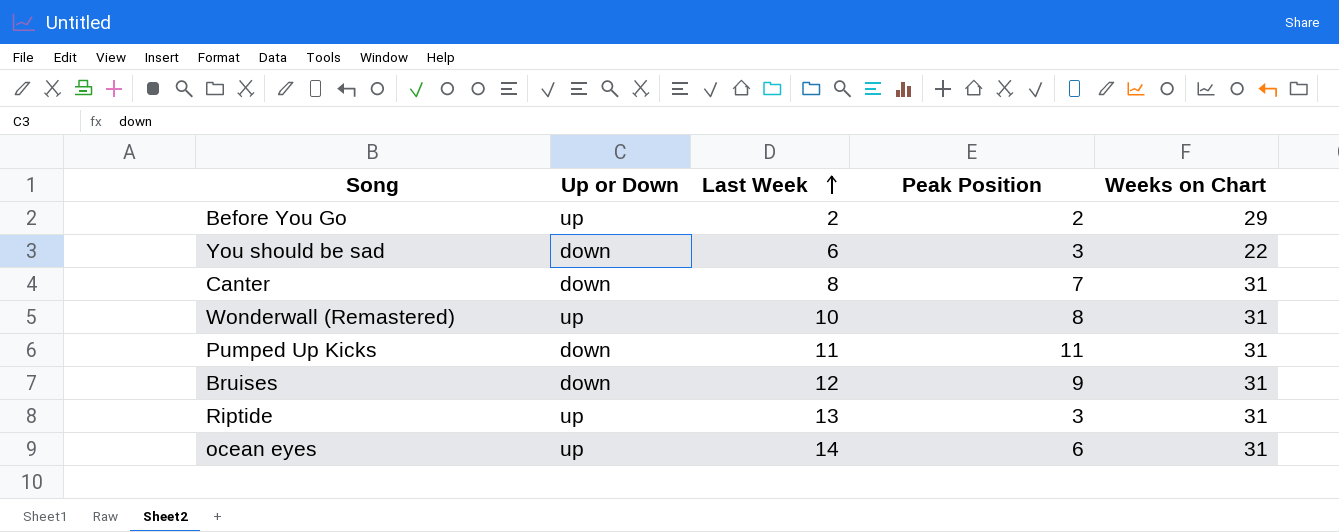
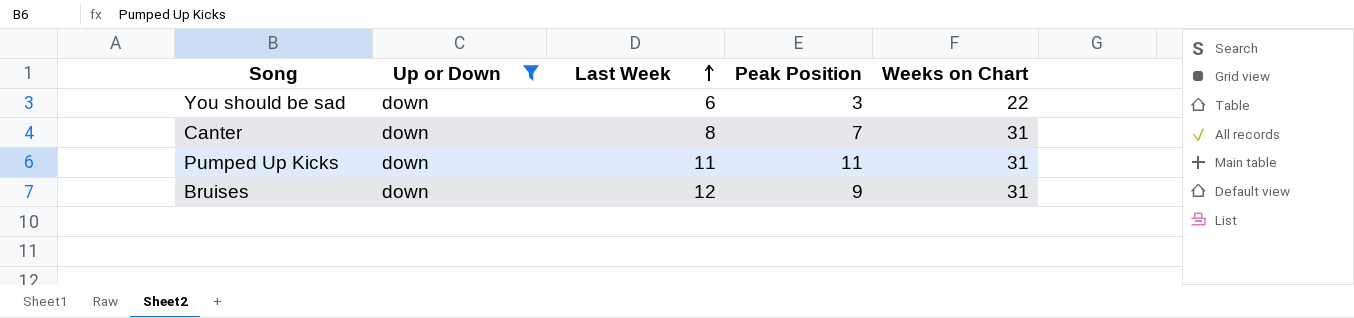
filter: none -> Up or Down = down

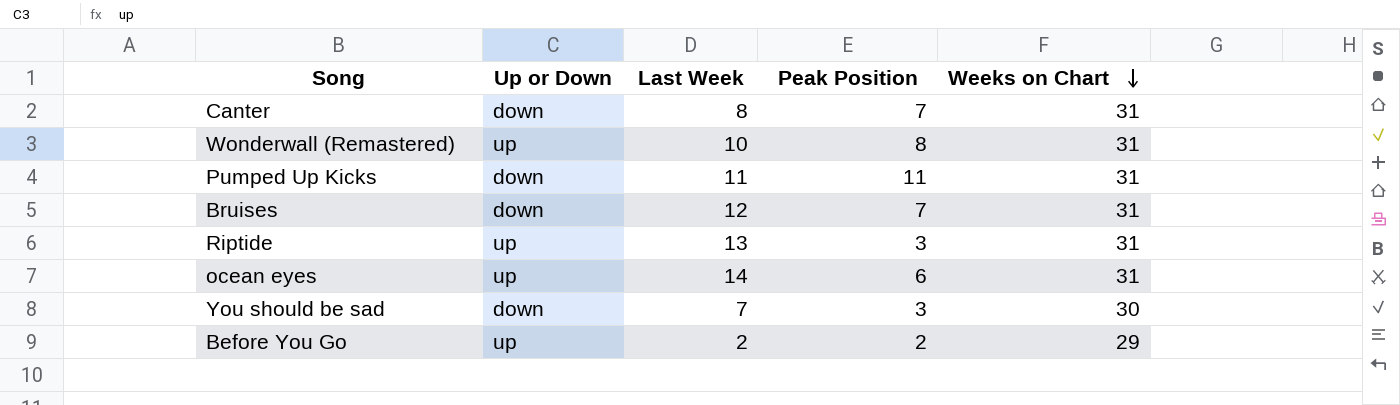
filter: Up or Down = down -> none
row order: Last Week ascending -> Weeks on Chart descending
Bruises | Peak Position: 9 -> 7
You should be sad | Last Week: 6 -> 7
You should be sad | Weeks on Chart: 22 -> 30

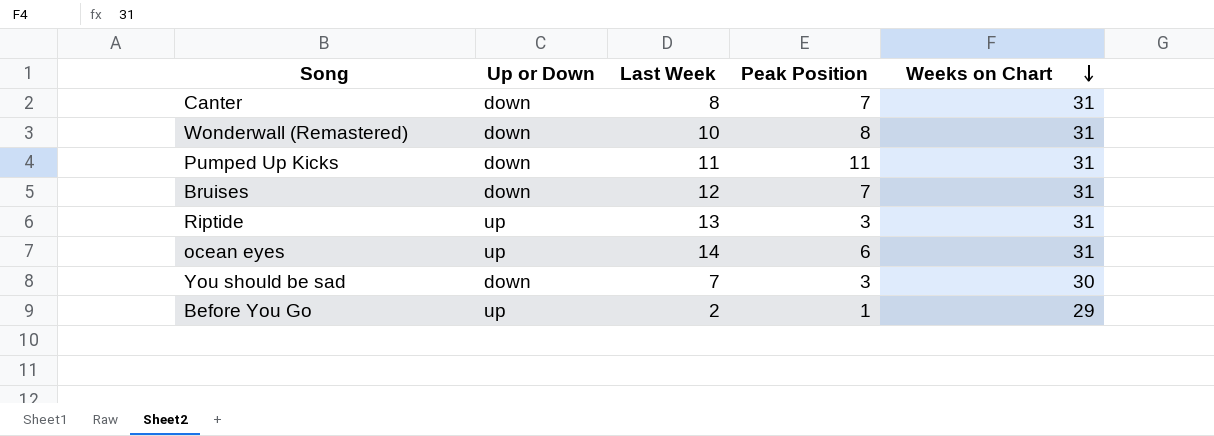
Wonderwall (Remastered) | Up or Down: up -> down
Before You Go | Peak Position: 2 -> 1

